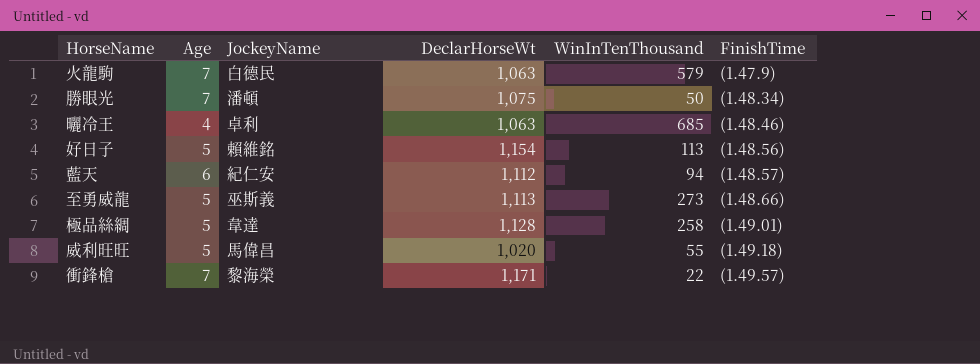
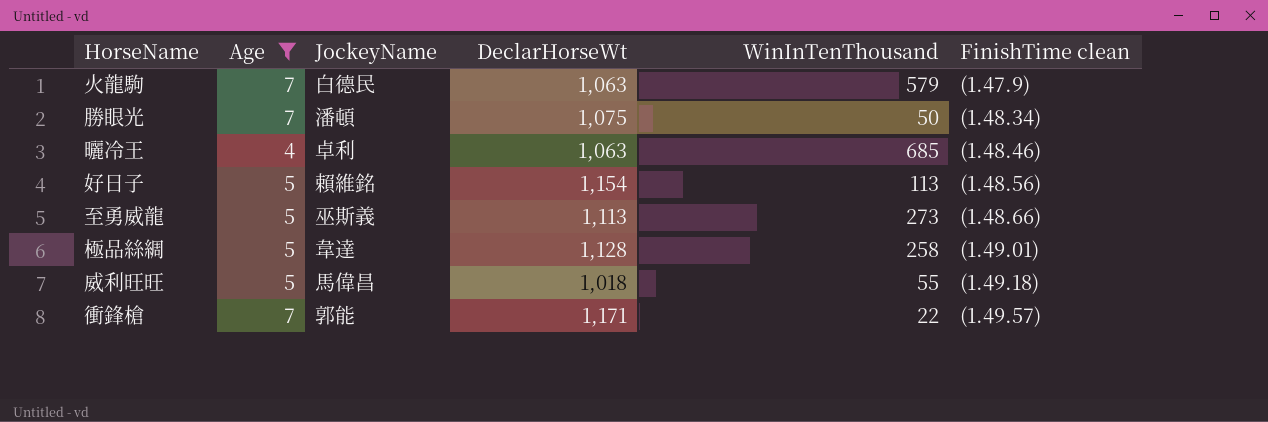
filter: none -> Age != 6
column name: FinishTime -> FinishTime clean
威利旺旺 | DeclarHorseWt: 1,020 -> 1,018
衝鋒槍 | JockeyName: 黎海榮 -> 郭能

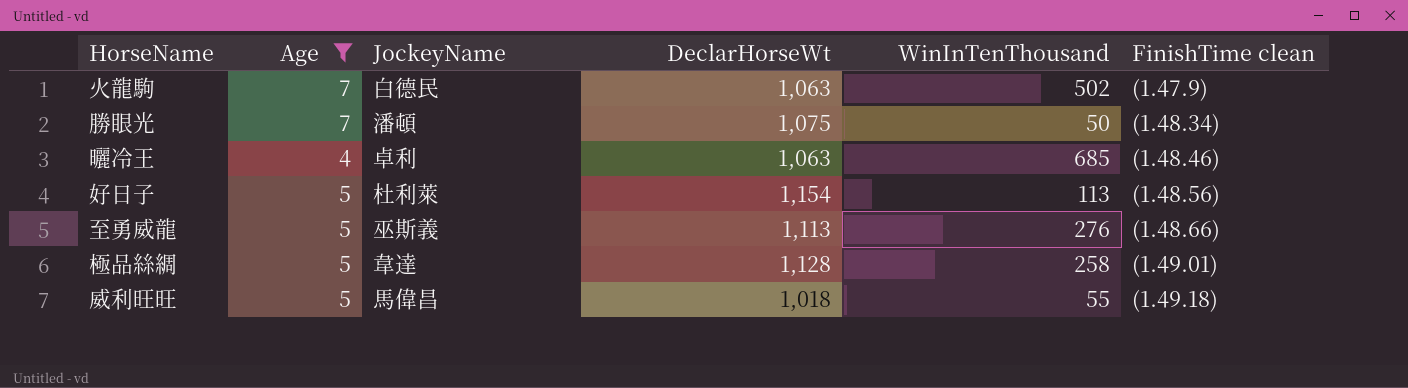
row 衝鋒槍: 7 | 郭能 | 1,171 | 22 | (1.49.57) -> none
火龍駒 | WinInTenThousand: 579 -> 502
好日子 | JockeyName: 賴維銘 -> 杜利萊
至勇威龍 | WinInTenThousand: 273 -> 276

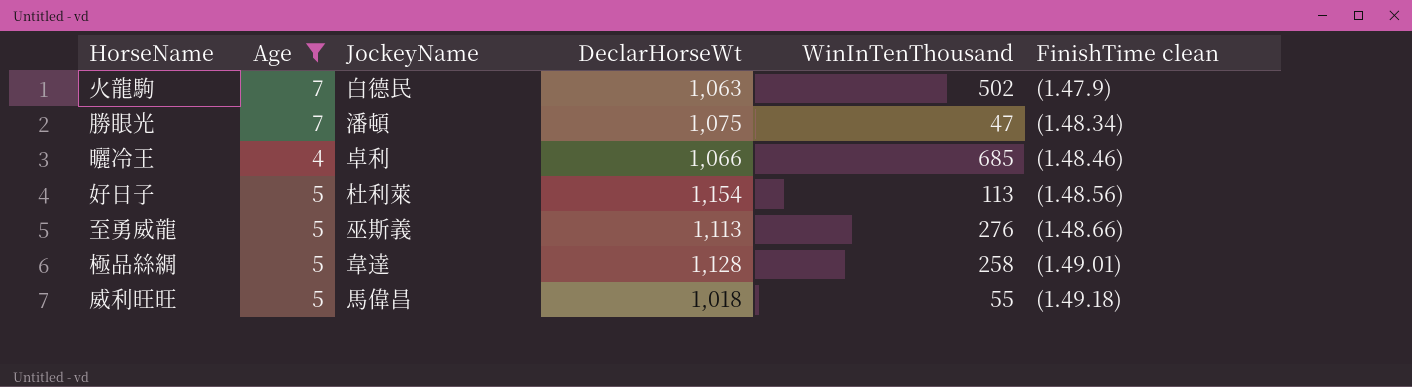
勝眼光 | WinInTenThousand: 50 -> 47
曬冷王 | DeclarHorseWt: 1,063 -> 1,066

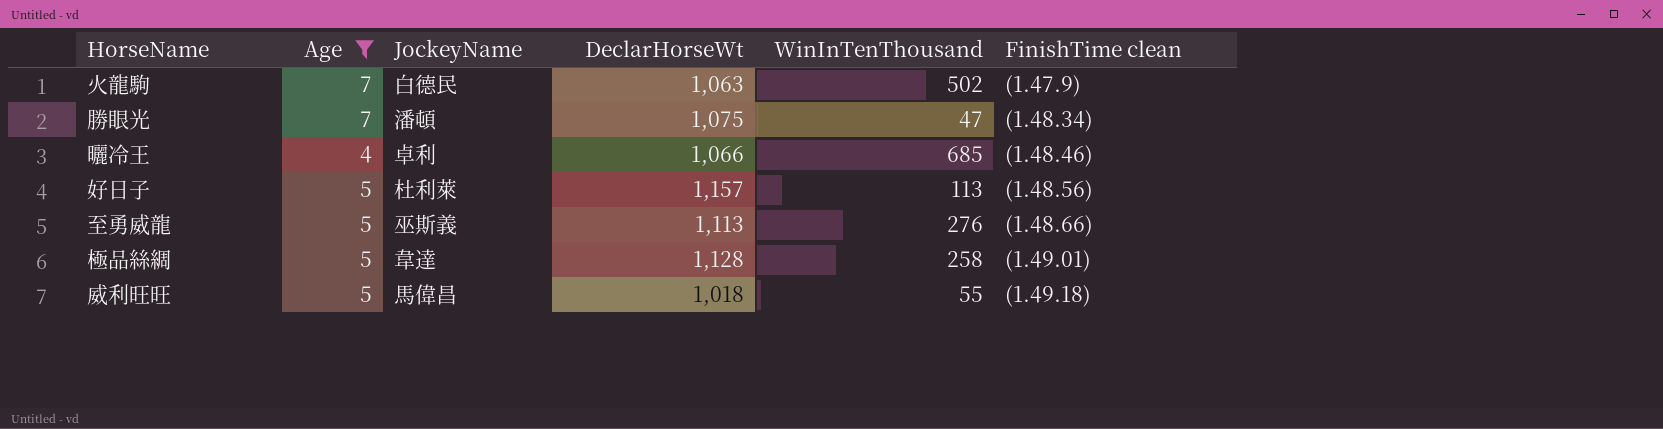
好日子 | DeclarHorseWt: 1,154 -> 1,157

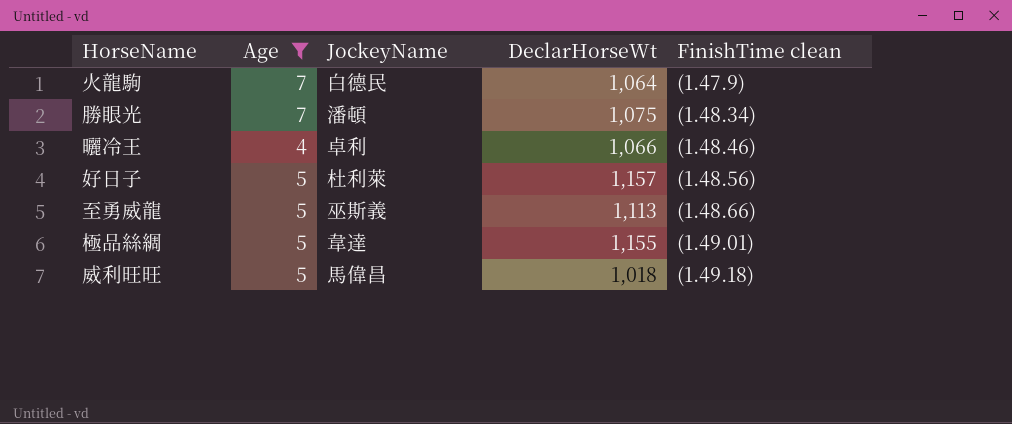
column WinInTenThousand | position: 5 -> none
火龍駒 | DeclarHorseWt: 1,063 -> 1,064
極品絲綢 | DeclarHorseWt: 1,128 -> 1,155

